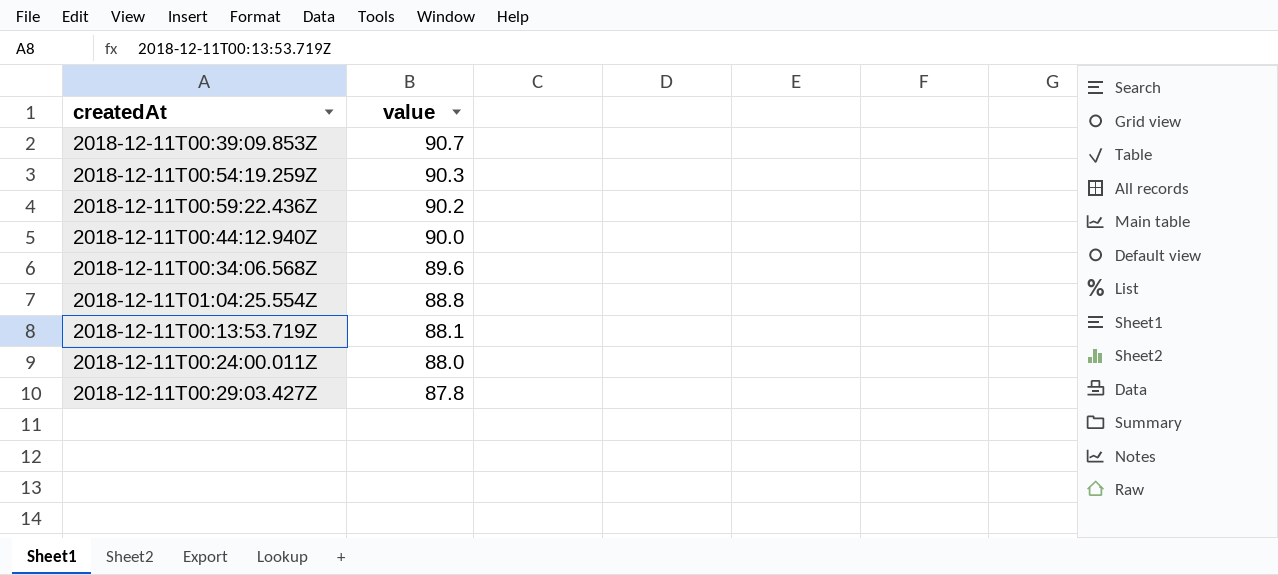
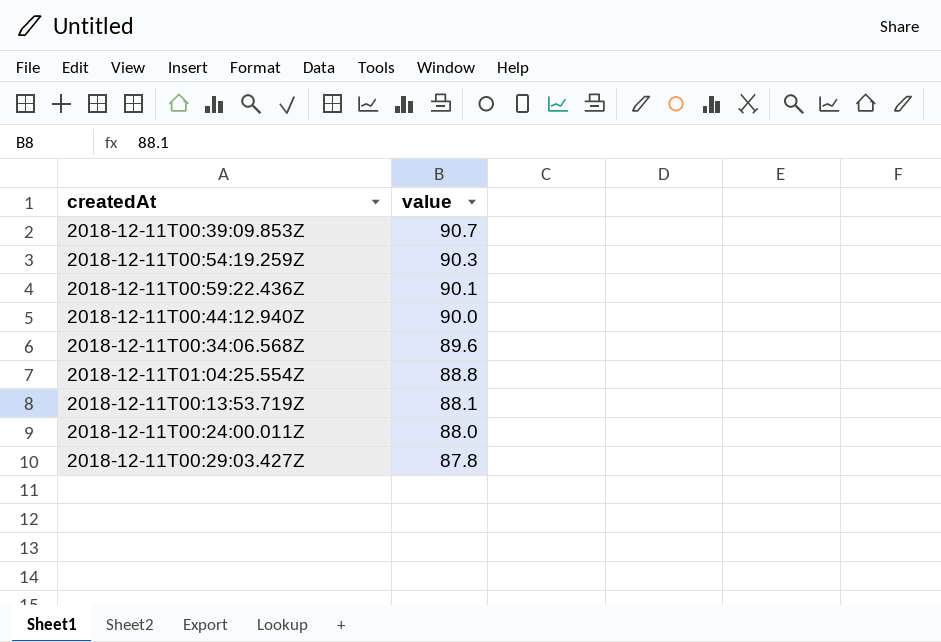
2018-12-11T00:59:22.436Z | value: 90.2 -> 90.1

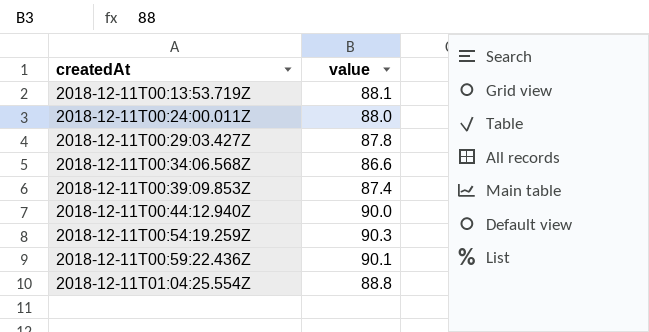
row order: value descending -> createdAt ascending
2018-12-11T00:34:06.568Z | value: 89.6 -> 86.6
2018-12-11T00:39:09.853Z | value: 90.7 -> 87.4

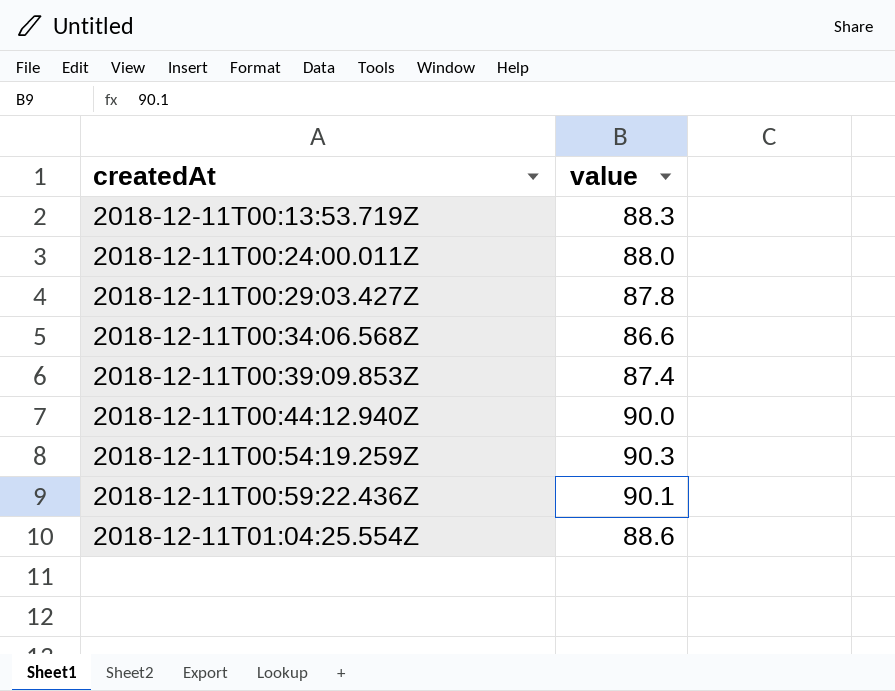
2018-12-11T00:13:53.719Z | value: 88.1 -> 88.3
2018-12-11T01:04:25.554Z | value: 88.8 -> 88.6

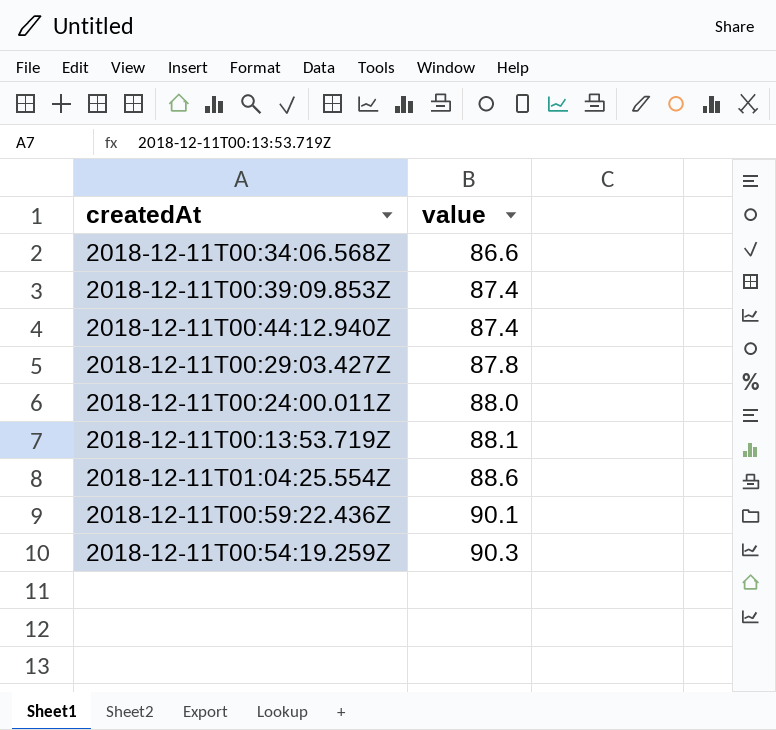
row order: createdAt ascending -> value ascending
2018-12-11T00:44:12.940Z | value: 90.0 -> 87.4
2018-12-11T00:13:53.719Z | value: 88.3 -> 88.1

